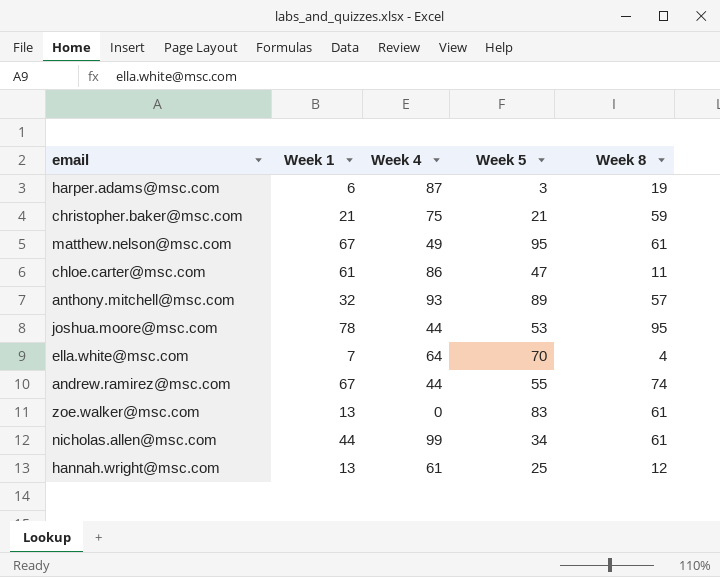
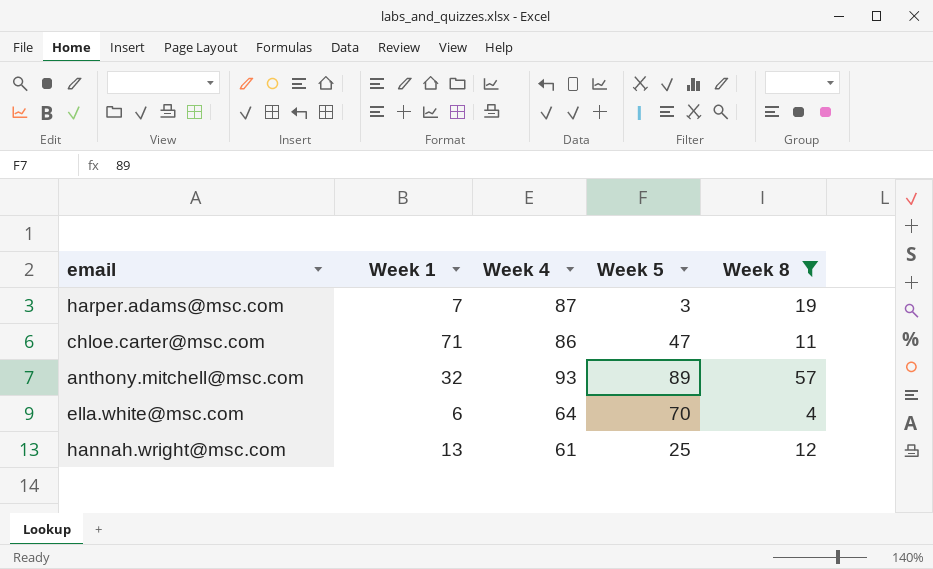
filter: none -> Week 8 <= 57
harper.adams@msc.com | Week 1: 6 -> 7
chloe.carter@msc.com | Week 1: 61 -> 71
ella.white@msc.com | Week 1: 7 -> 6

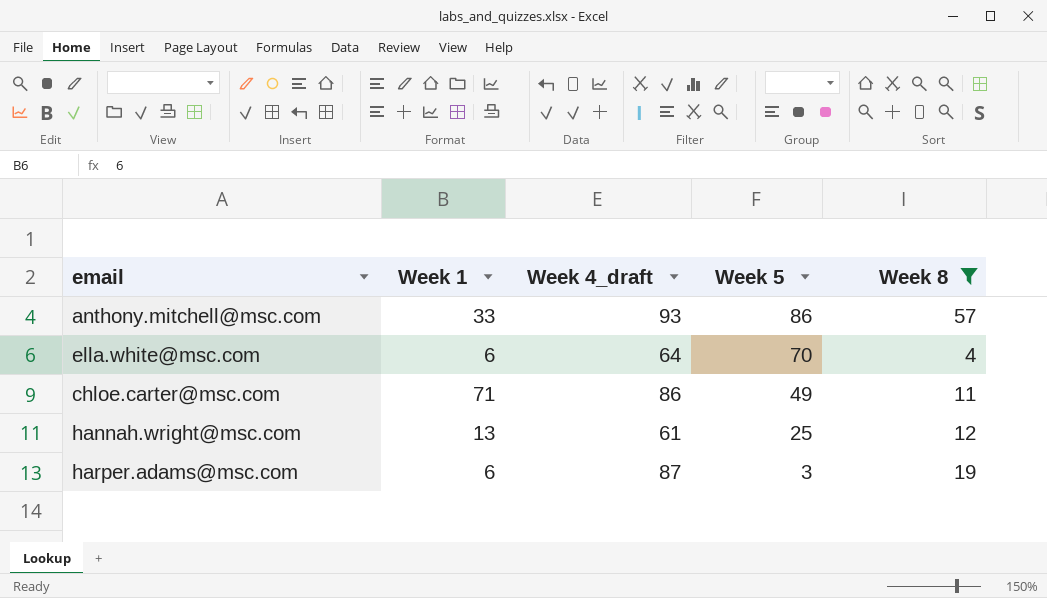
row order: none -> Week 5 descending
column name: Week 4 -> Week 4_draft
anthony.mitchell@msc.com | Week 1: 32 -> 33
anthony.mitchell@msc.com | Week 5: 89 -> 86
chloe.carter@msc.com | Week 5: 47 -> 49
harper.adams@msc.com | Week 1: 7 -> 6

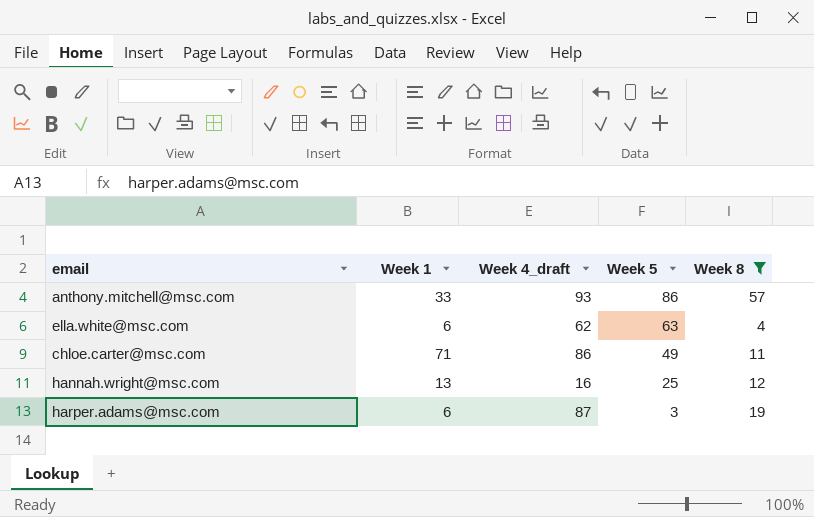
ella.white@msc.com | Week 4_draft: 64 -> 62
ella.white@msc.com | Week 5: 70 -> 63
hannah.wright@msc.com | Week 4_draft: 61 -> 16

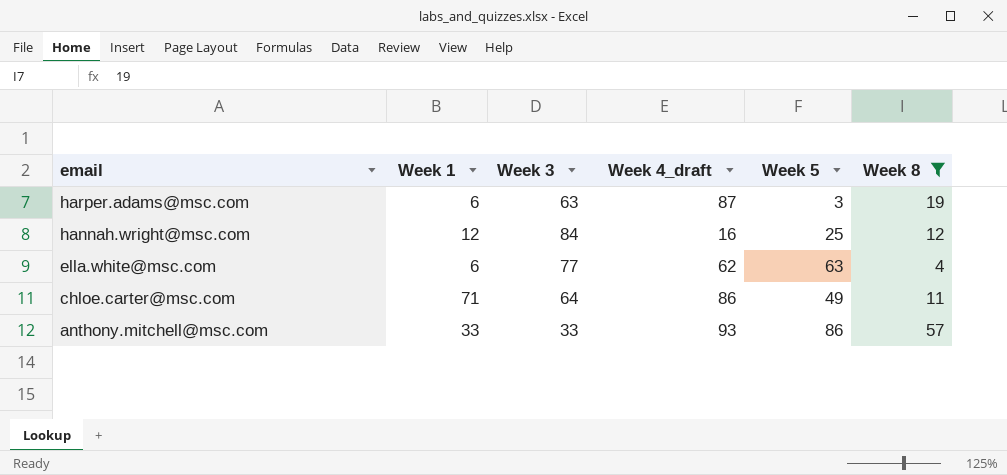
row order: Week 5 descending -> email descending
column Week 3 | position: none -> 3
hannah.wright@msc.com | Week 1: 13 -> 12

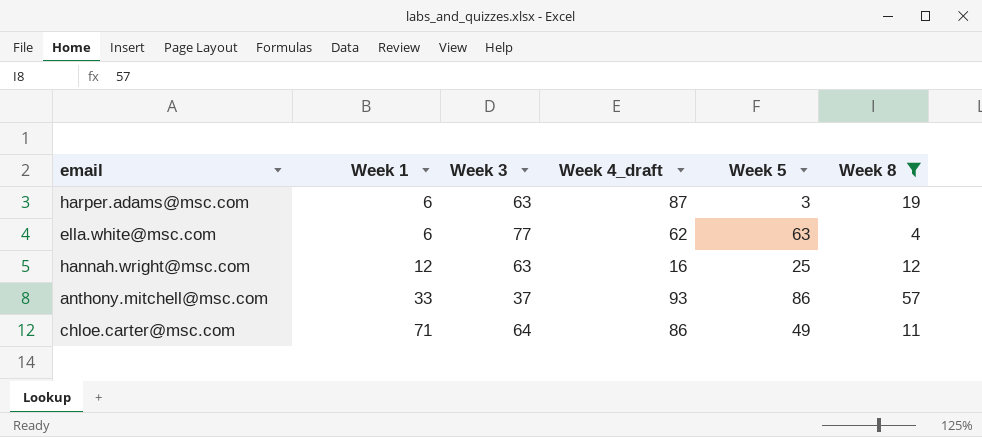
row order: email descending -> Week 1 ascending
hannah.wright@msc.com | Week 3: 84 -> 63
anthony.mitchell@msc.com | Week 3: 33 -> 37

